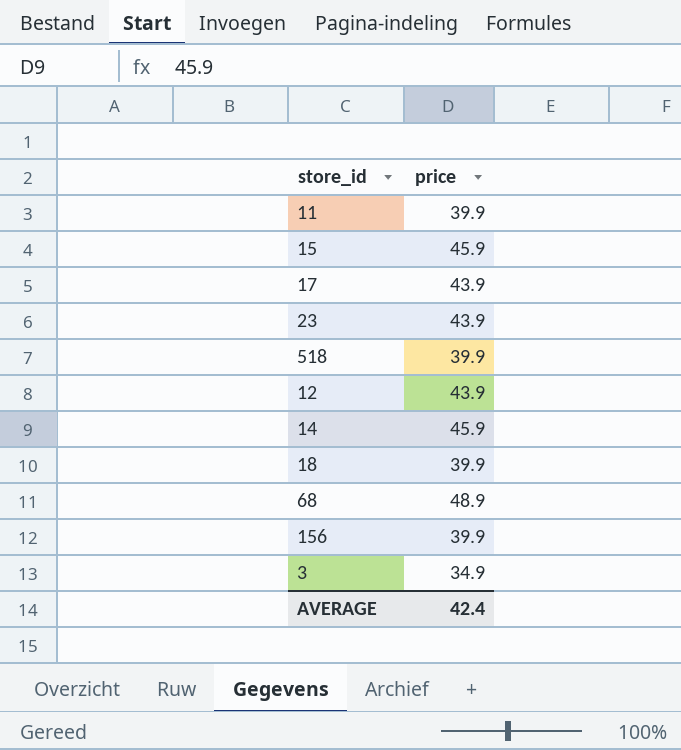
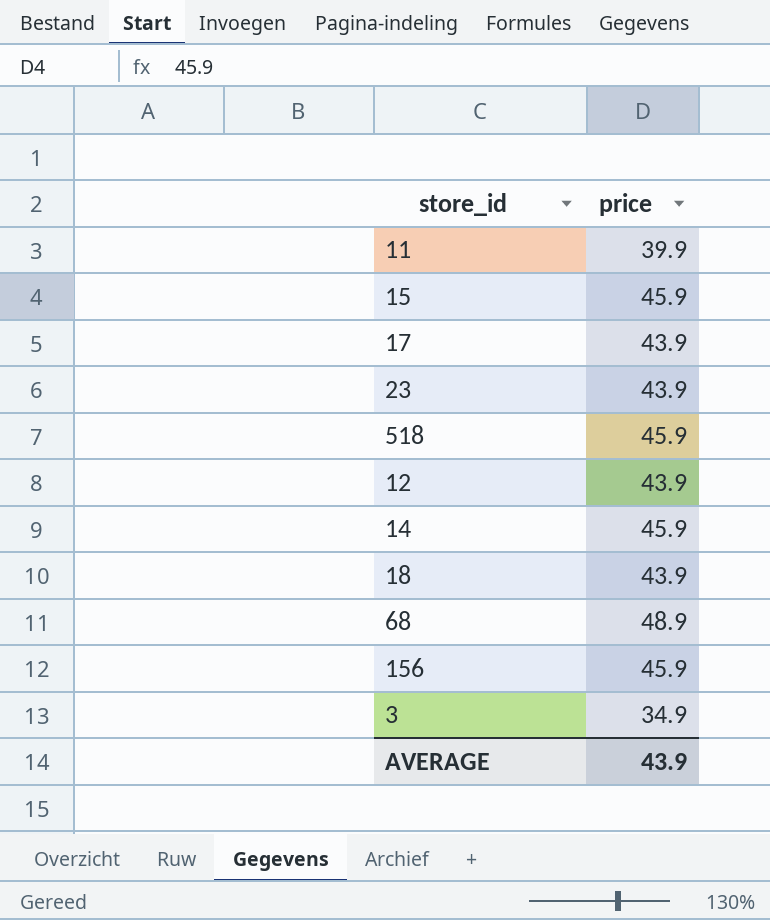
518 | price: 39.9 -> 45.9
18 | price: 39.9 -> 43.9
156 | price: 39.9 -> 45.9
AVERAGE | price: 42.4 -> 43.9

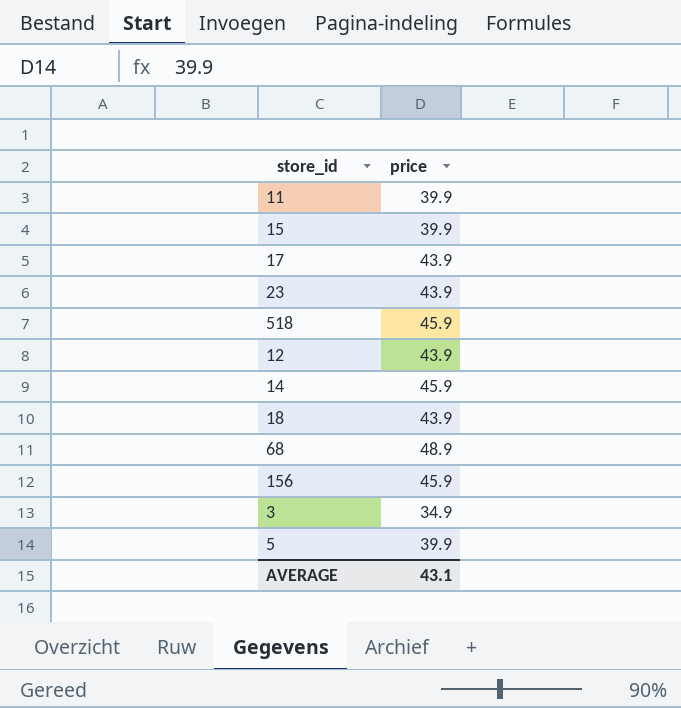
15 | price: 45.9 -> 39.9
row 5: none -> 39.9
AVERAGE | price: 43.9 -> 43.1

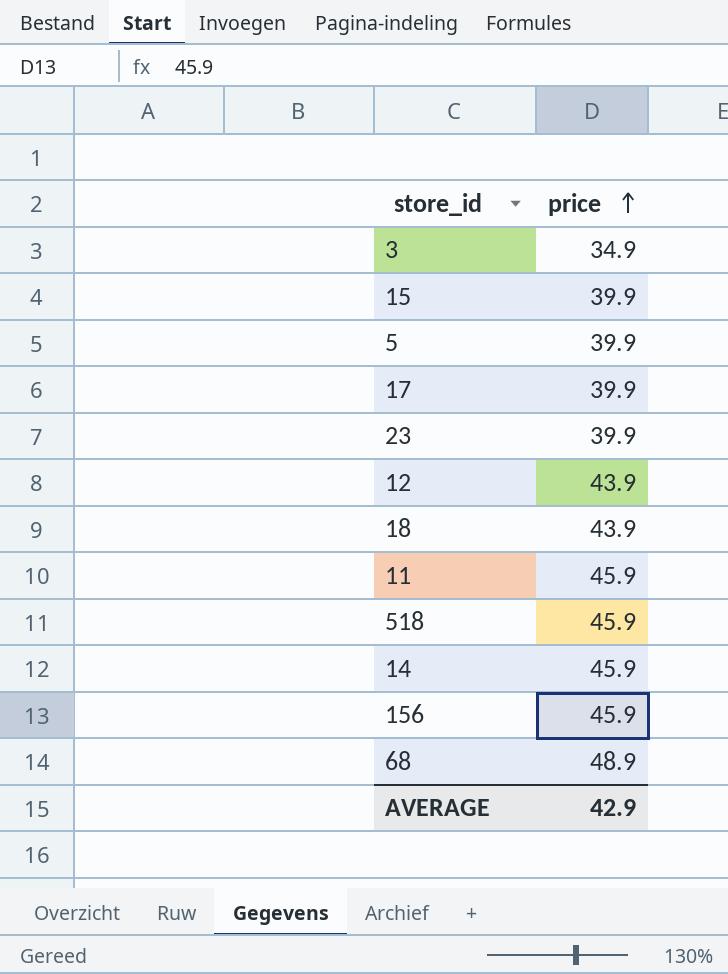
row order: none -> price ascending
17 | price: 43.9 -> 39.9
23 | price: 43.9 -> 39.9
11 | price: 39.9 -> 45.9
AVERAGE | price: 43.1 -> 42.9

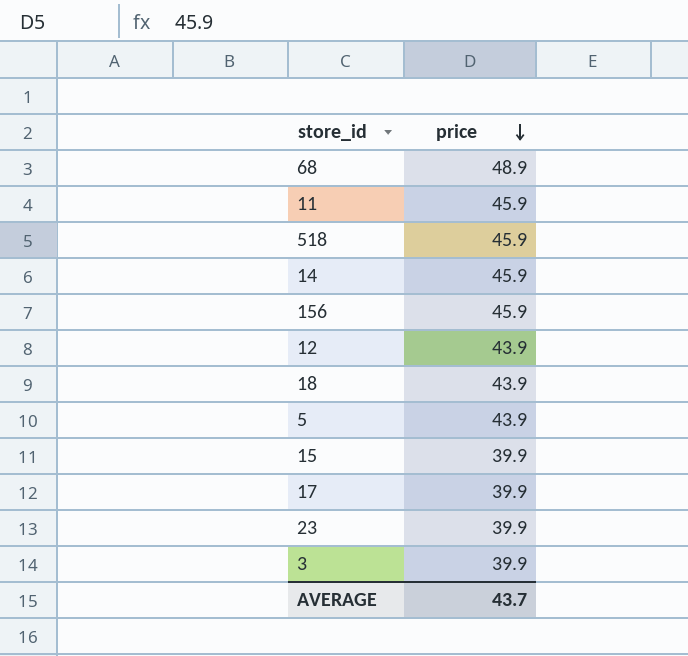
row order: price ascending -> price descending
5 | price: 39.9 -> 43.9
3 | price: 34.9 -> 39.9
AVERAGE | price: 42.9 -> 43.7

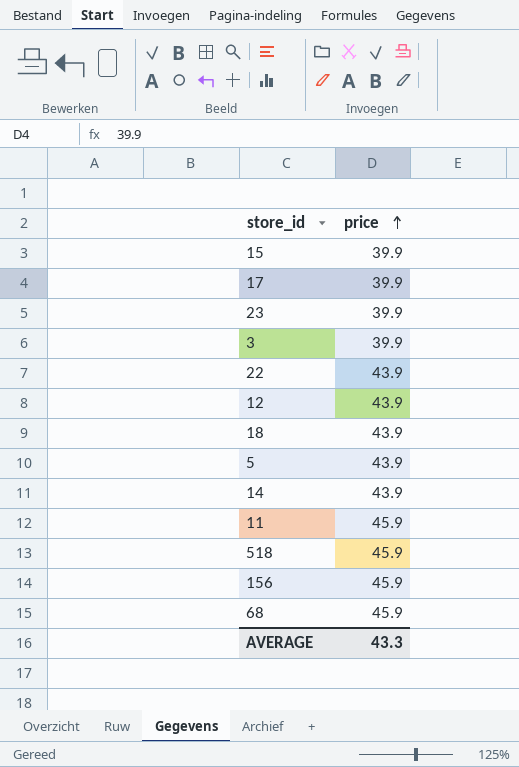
row order: price descending -> price ascending
row 22: none -> 43.9
14 | price: 45.9 -> 43.9
68 | price: 48.9 -> 45.9
AVERAGE | price: 43.7 -> 43.3

